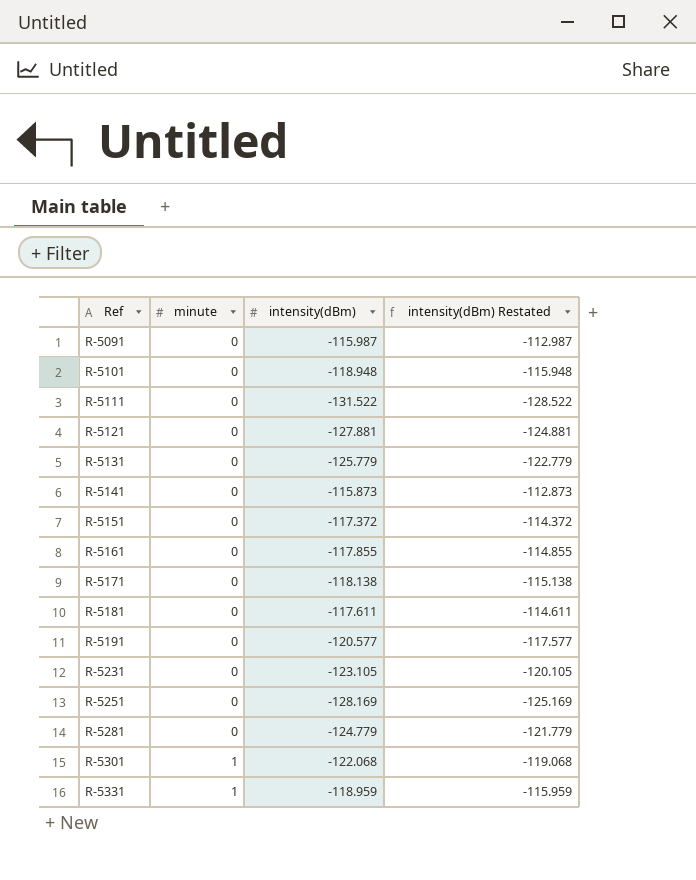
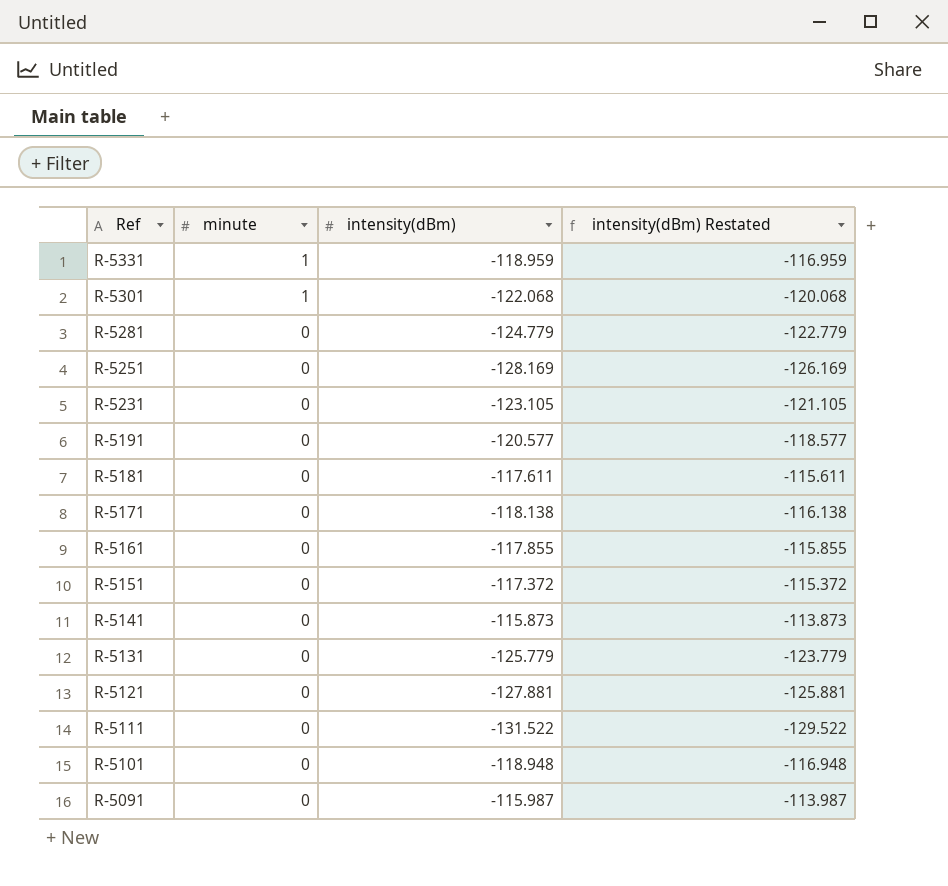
row order: Ref ascending -> Ref descending
column intensity(dBm) Restated | formula: [intensity(dBm)] + 3 -> [intensity(dBm)] + 2

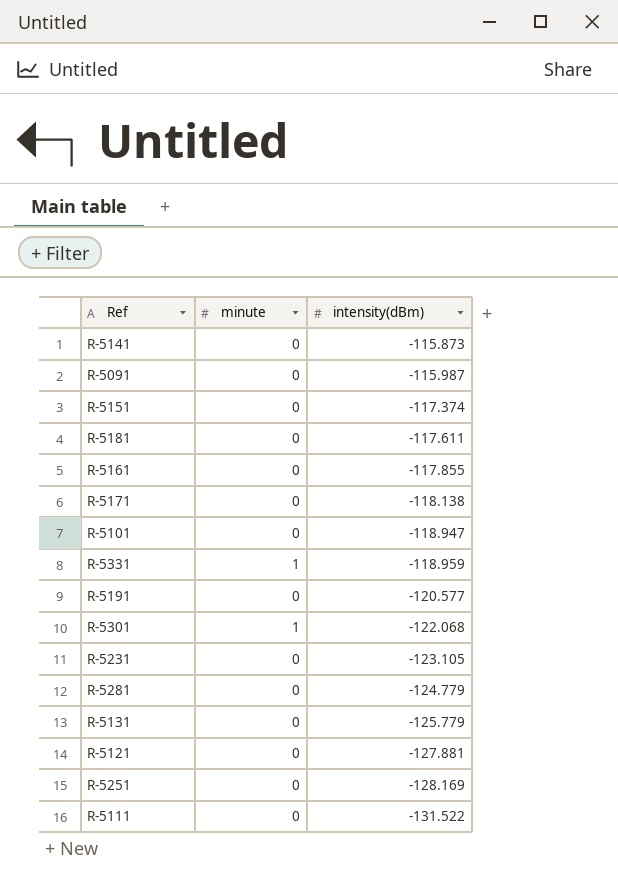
row order: Ref descending -> intensity(dBm) descending
column intensity(dBm) Restated | formula: [intensity(dBm)] + 2 -> none
R-5151 | intensity(dBm): -117.372 -> -117.374
R-5101 | intensity(dBm): -118.948 -> -118.947

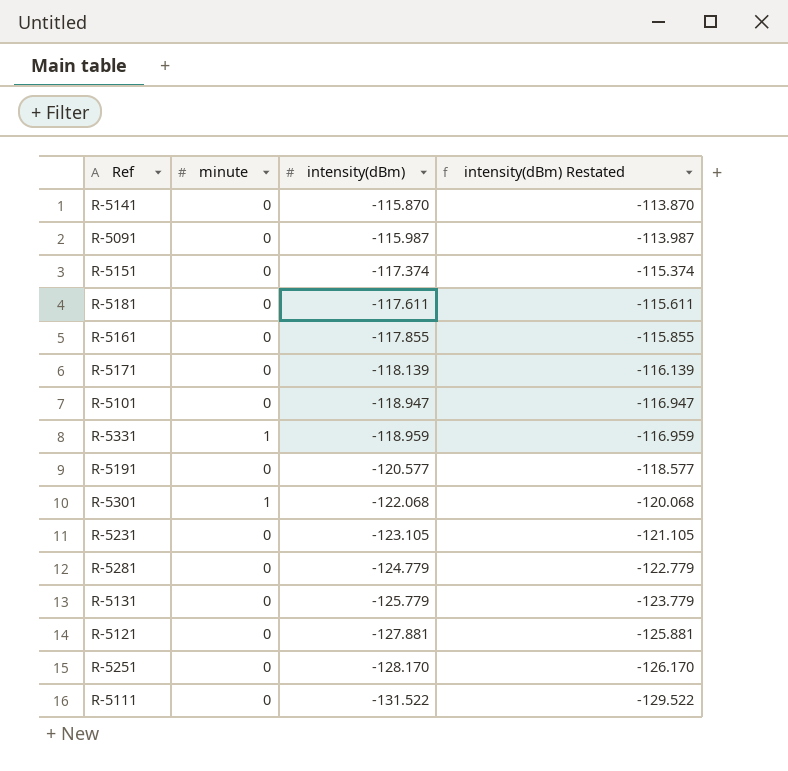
column intensity(dBm) Restated | formula: none -> [intensity(dBm)] + 2
R-5141 | intensity(dBm): -115.873 -> -115.870
R-5171 | intensity(dBm): -118.138 -> -118.139
R-5251 | intensity(dBm): -128.169 -> -128.170

